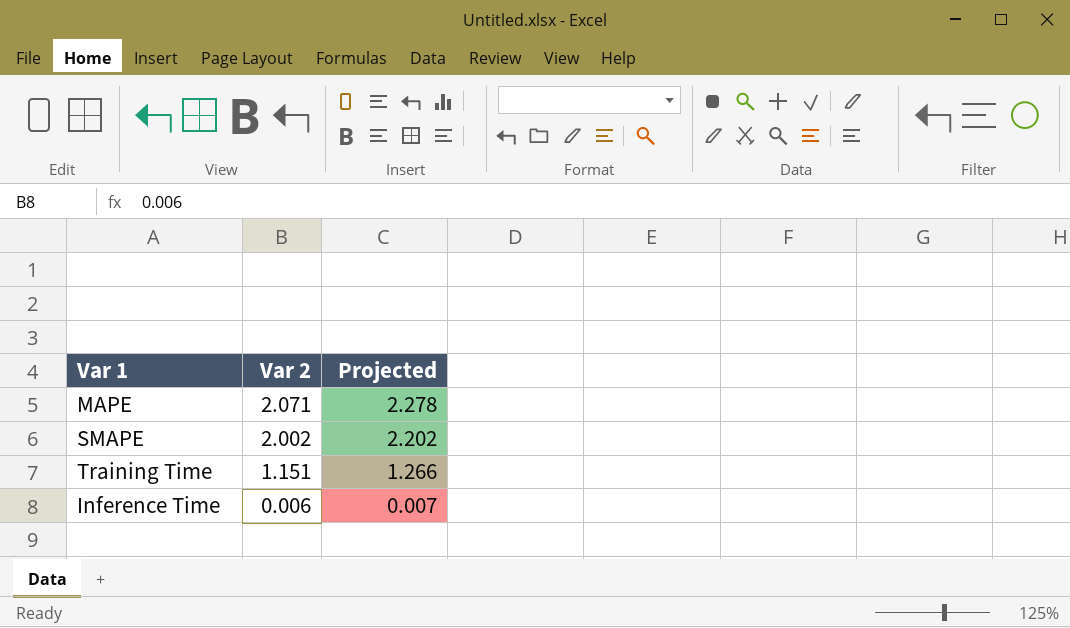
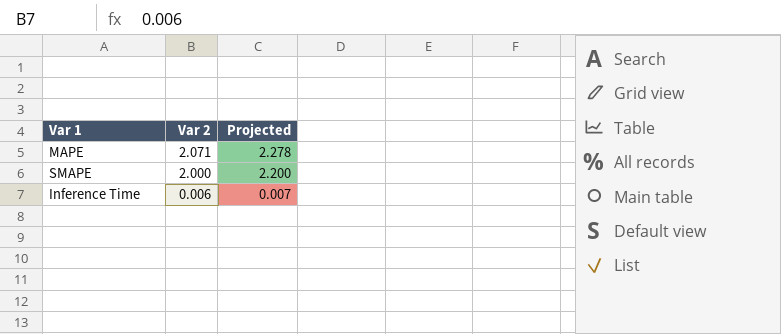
row Training Time: 1.151 | 1.266 -> none
SMAPE | Var 2: 2.002 -> 2.000
SMAPE | Projected: 2.202 -> 2.200

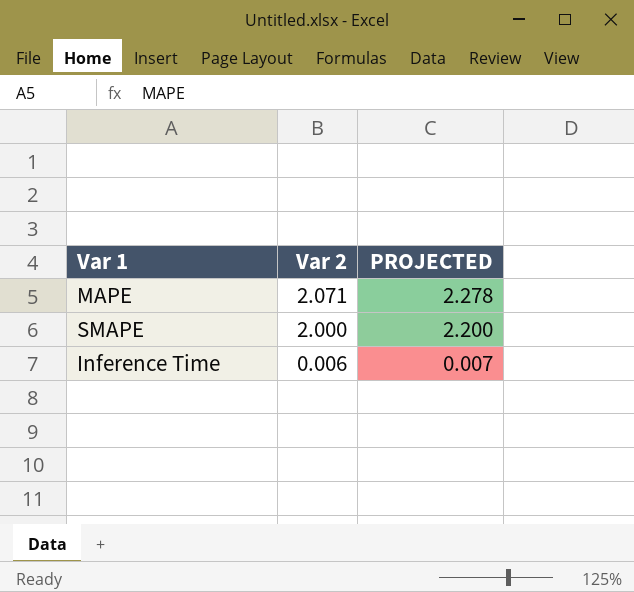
column name: Projected -> PROJECTED

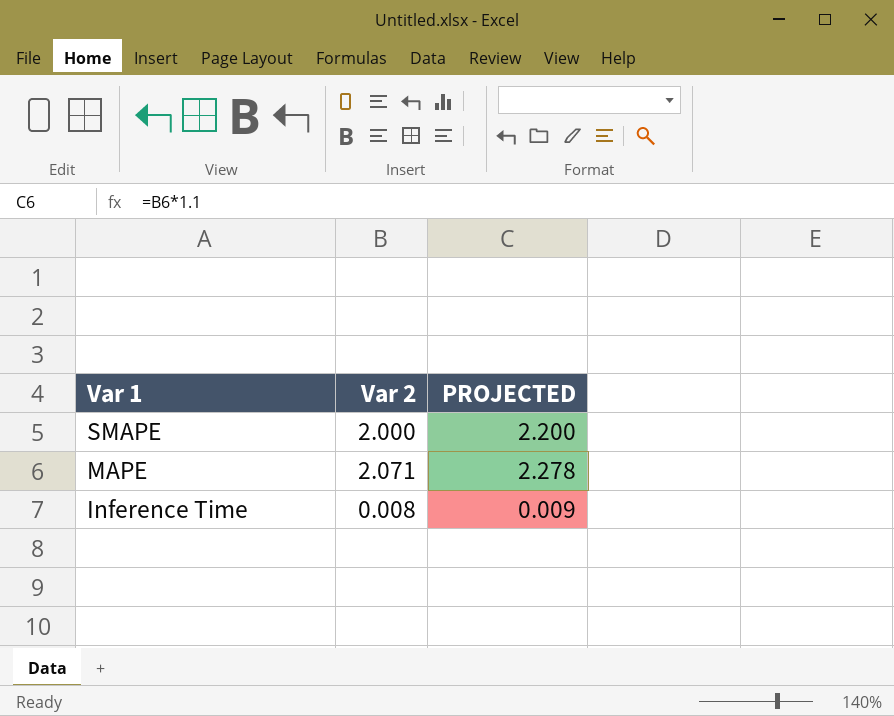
row order: Var 2 descending -> Var 1 descending
Inference Time | Var 2: 0.006 -> 0.008
Inference Time | PROJECTED: 0.007 -> 0.009

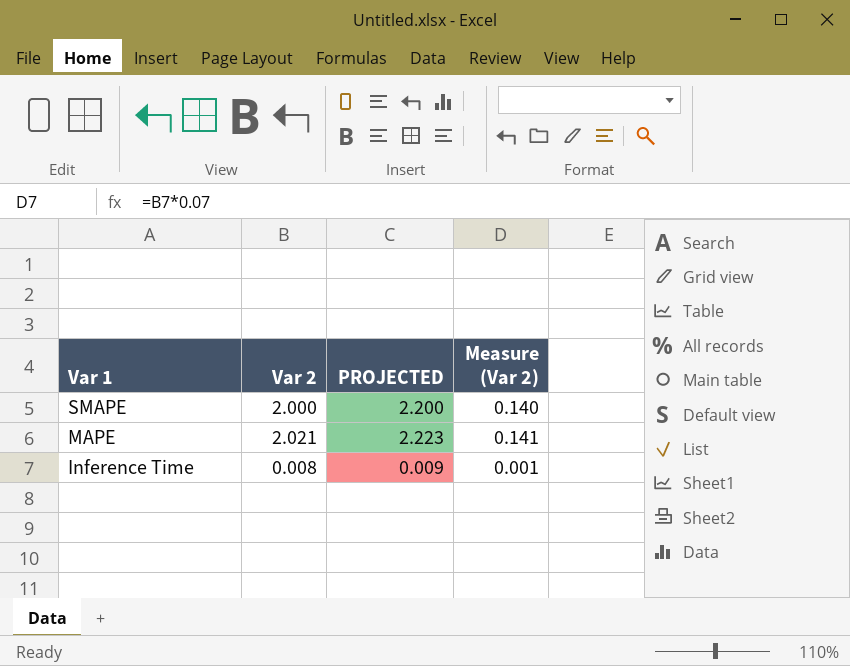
column Measure (Var 2) | formula: none -> [Var 2] * 0.07
MAPE | Var 2: 2.071 -> 2.021
MAPE | PROJECTED: 2.278 -> 2.223

